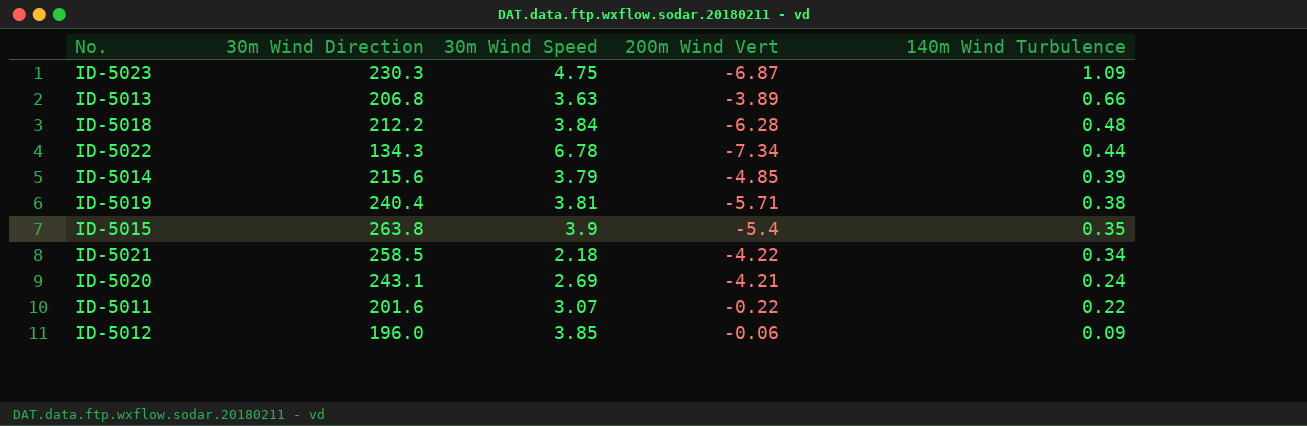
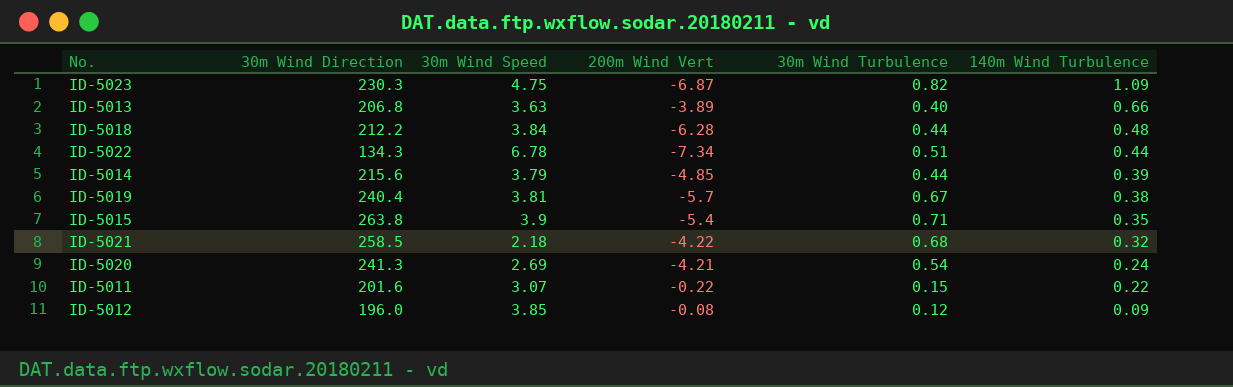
column 30m Wind Turbulence | position: none -> 5
ID-5019 | 200m Wind Vert: -5.71 -> -5.7
ID-5021 | 140m Wind Turbulence: 0.34 -> 0.32
ID-5020 | 30m Wind Direction: 243.1 -> 241.3
ID-5012 | 200m Wind Vert: -0.06 -> -0.08

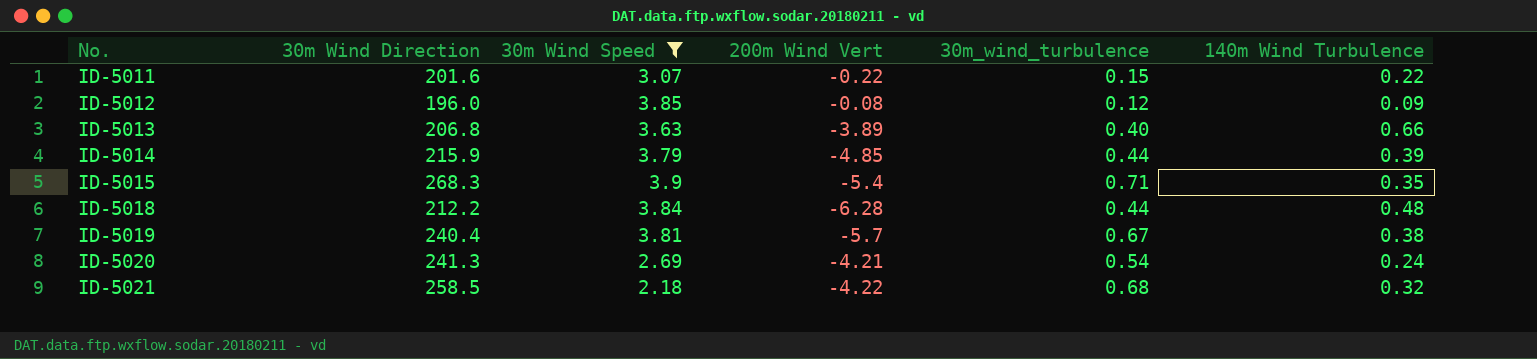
filter: none -> 30m Wind Speed <= 3.9
row order: 140m Wind Turbulence descending -> No. ascending
column name: 30m Wind Turbulence -> 30m_wind_turbulence
ID-5014 | 30m Wind Direction: 215.6 -> 215.9
ID-5015 | 30m Wind Direction: 263.8 -> 268.3

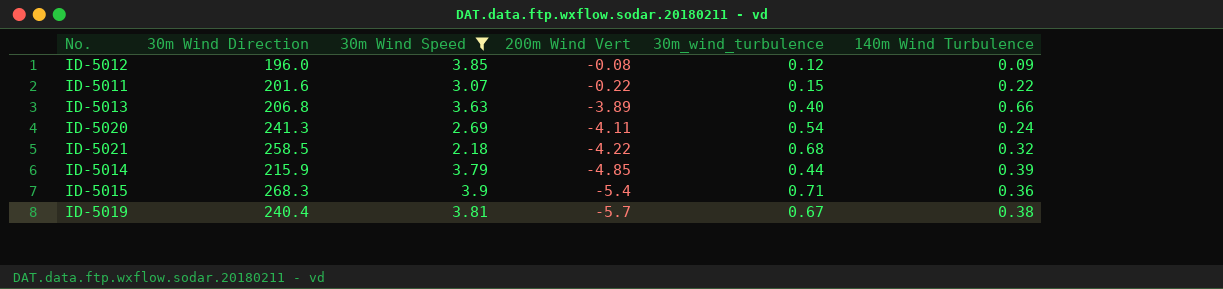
row order: No. ascending -> 200m Wind Vert descending
row ID-5018: 212.2 | 3.84 | -6.28 | 0.44 | 0.48 -> none
ID-5020 | 200m Wind Vert: -4.21 -> -4.11
ID-5015 | 140m Wind Turbulence: 0.35 -> 0.36

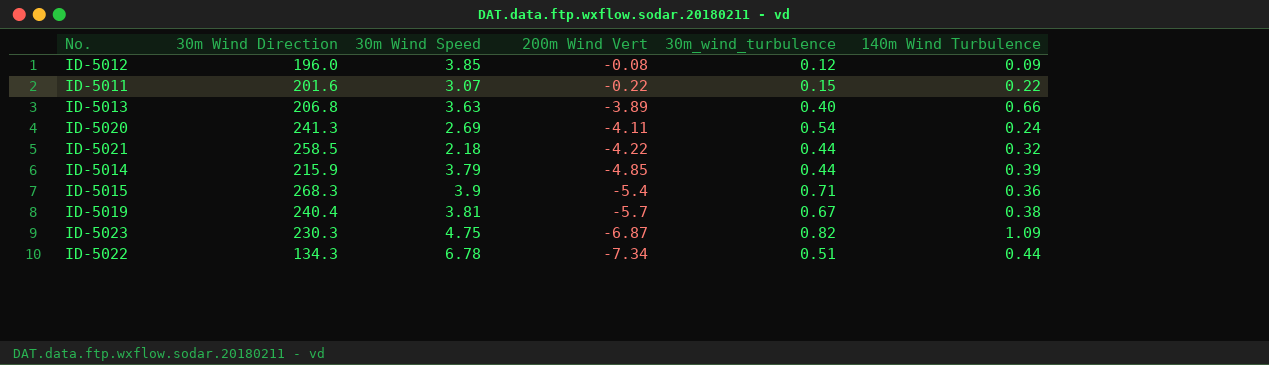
filter: 30m Wind Speed <= 3.9 -> none
ID-5021 | 30m_wind_turbulence: 0.68 -> 0.44

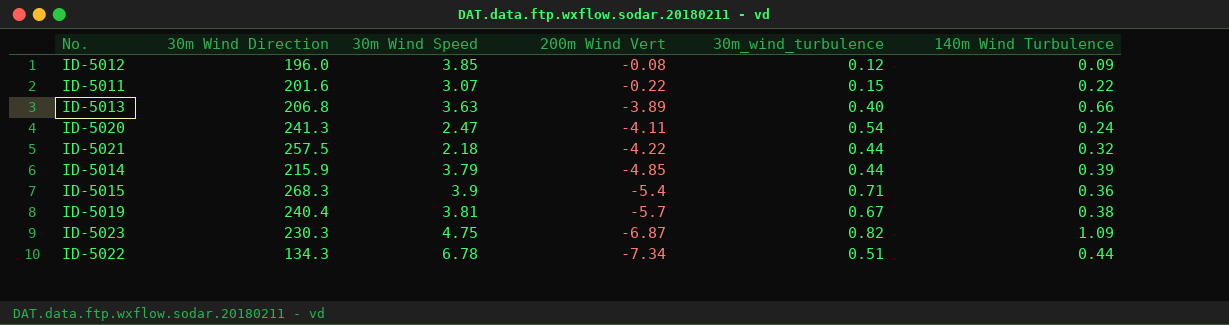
ID-5020 | 30m Wind Speed: 2.69 -> 2.47
ID-5021 | 30m Wind Direction: 258.5 -> 257.5

